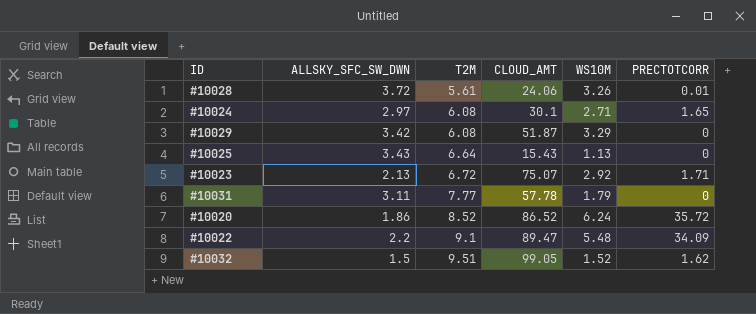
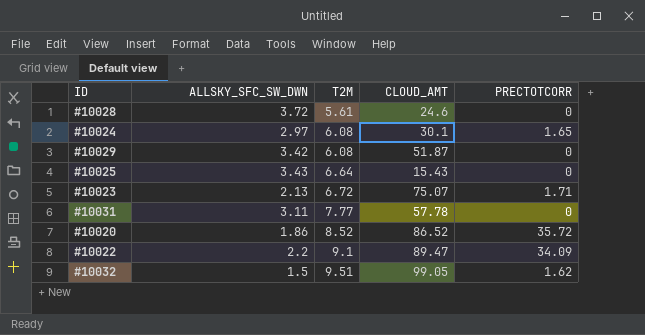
column WS10M | position: 5 -> none
#10028 | CLOUD_AMT: 24.06 -> 24.6
#10028 | PRECTOTCORR: 0.01 -> 0

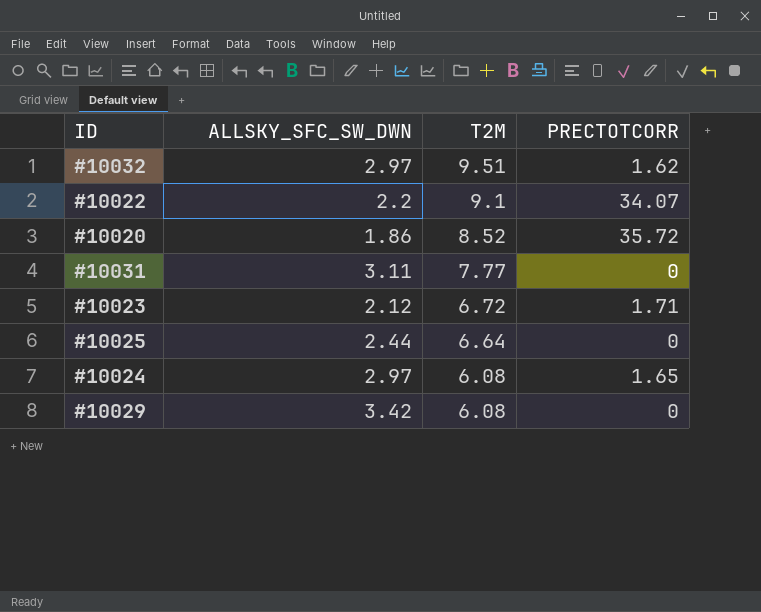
row order: T2M ascending -> T2M descending
column CLOUD_AMT | position: 4 -> none
row #10028: 3.72 | 5.61 | 24.6 | 0 -> none
#10032 | ALLSKY_SFC_SW_DWN: 1.5 -> 2.97
#10022 | PRECTOTCORR: 34.09 -> 34.07
#10023 | ALLSKY_SFC_SW_DWN: 2.13 -> 2.12
#10025 | ALLSKY_SFC_SW_DWN: 3.43 -> 2.44

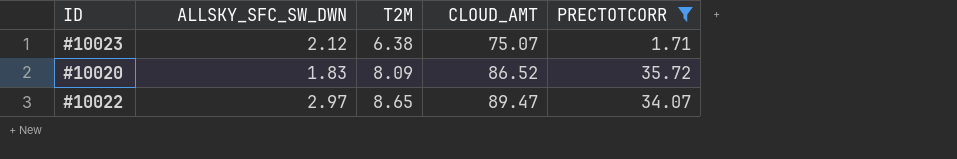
filter: none -> PRECTOTCORR >= 1.71
row order: T2M descending -> T2M ascending
column CLOUD_AMT | position: none -> 4
#10023 | T2M: 6.72 -> 6.38
#10020 | ALLSKY_SFC_SW_DWN: 1.86 -> 1.83
#10020 | T2M: 8.52 -> 8.09
#10022 | ALLSKY_SFC_SW_DWN: 2.2 -> 2.97
#10022 | T2M: 9.1 -> 8.65

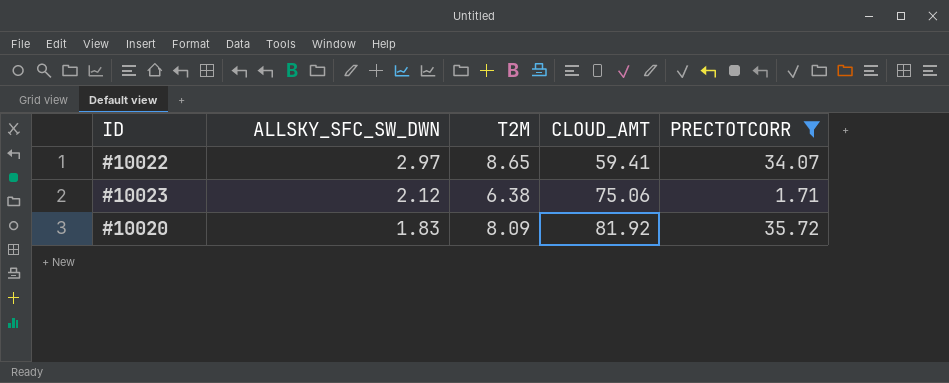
row order: T2M ascending -> ALLSKY_SFC_SW_DWN descending
#10022 | CLOUD_AMT: 89.47 -> 59.41
#10023 | CLOUD_AMT: 75.07 -> 75.06
#10020 | CLOUD_AMT: 86.52 -> 81.92

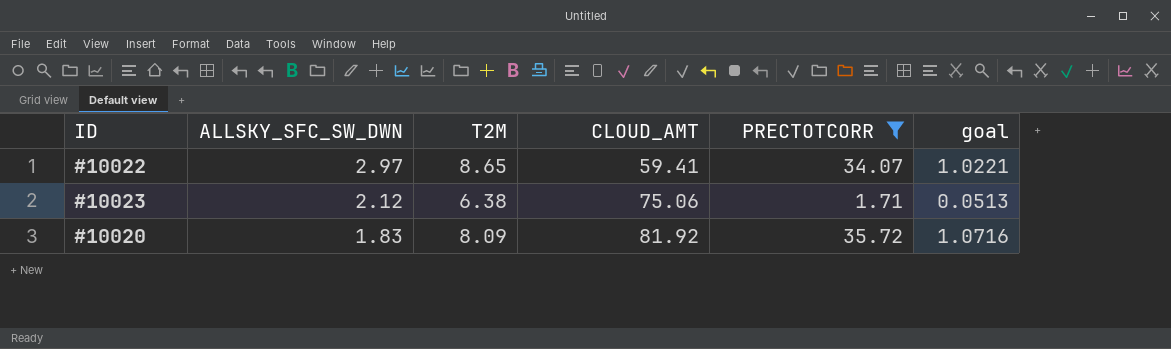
column goal | formula: none -> [PRECTOTCORR] * 0.03

